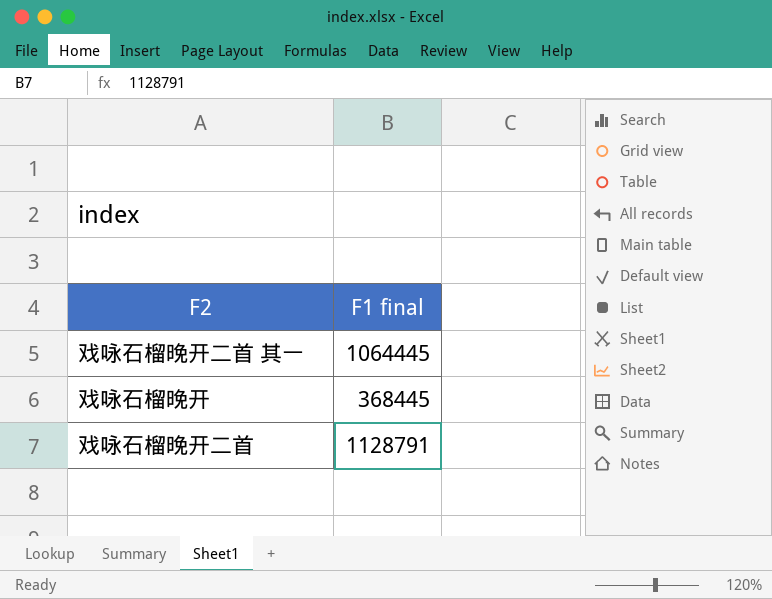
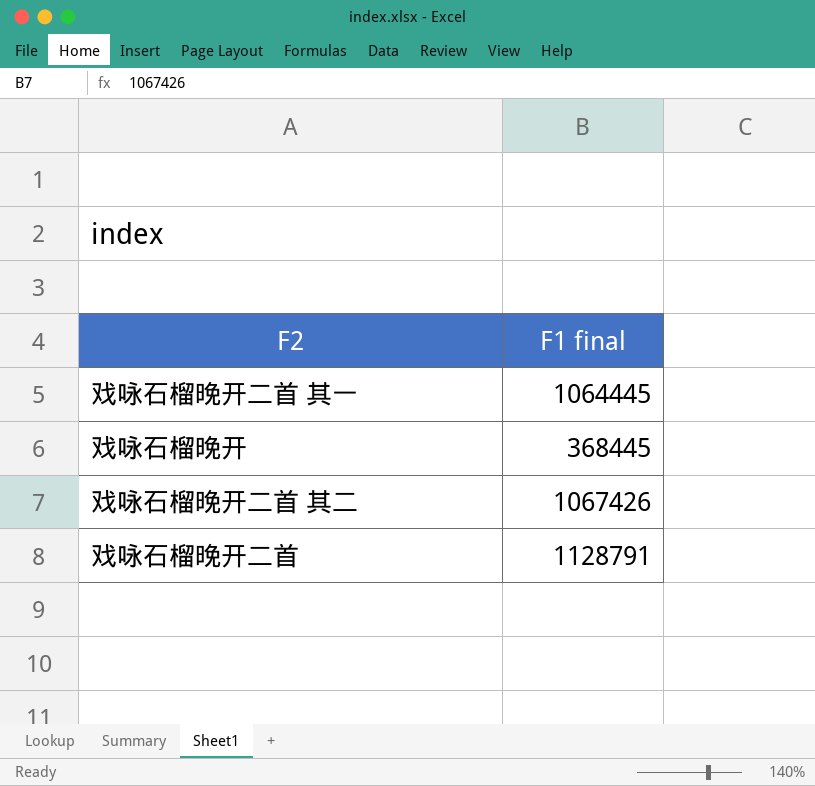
row 戏咏石榴晚开二首 其二: none -> 1067426

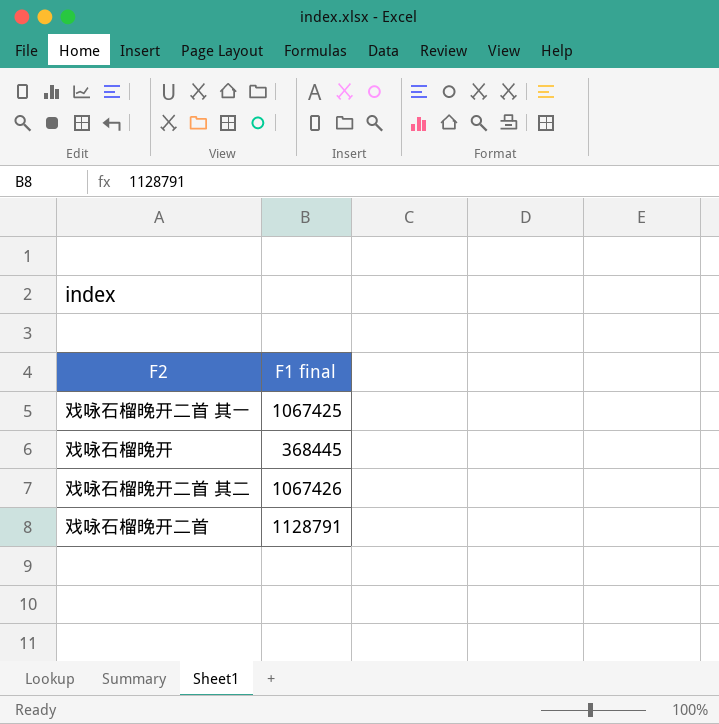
戏咏石榴晚开二首 其一 | F1 final: 1064445 -> 1067425

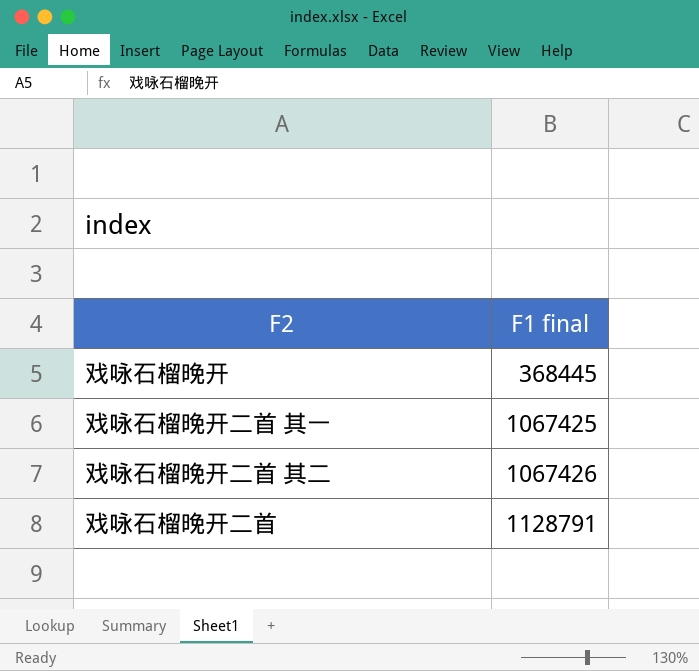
row order: none -> F1 final ascending

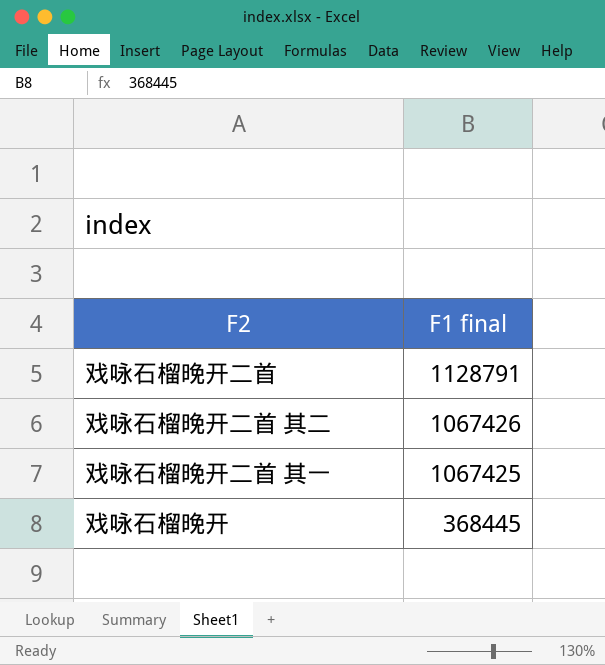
row order: F1 final ascending -> F1 final descending

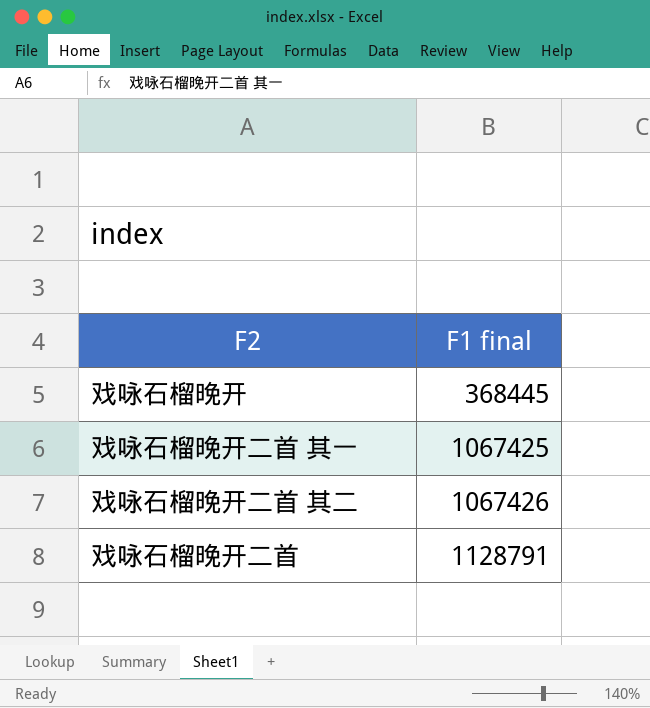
row order: F1 final descending -> F1 final ascending

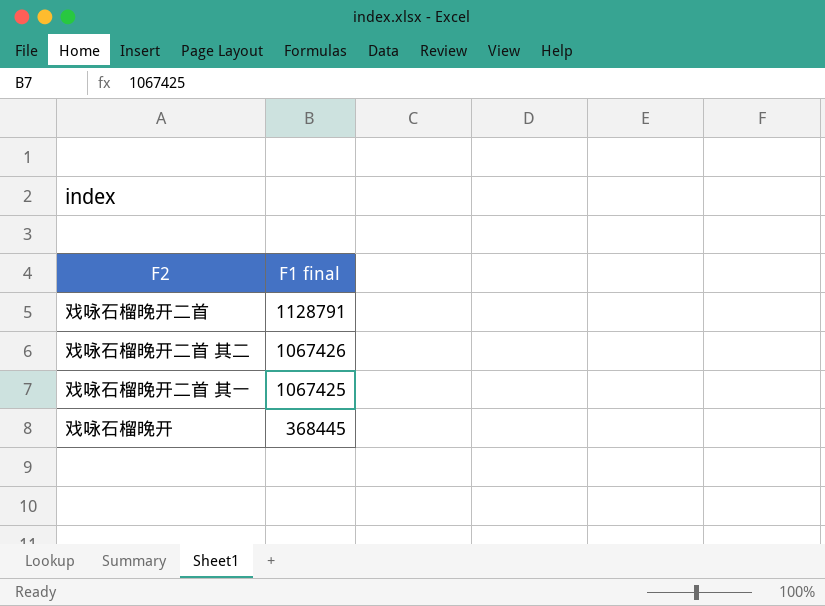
row order: F1 final ascending -> F1 final descending

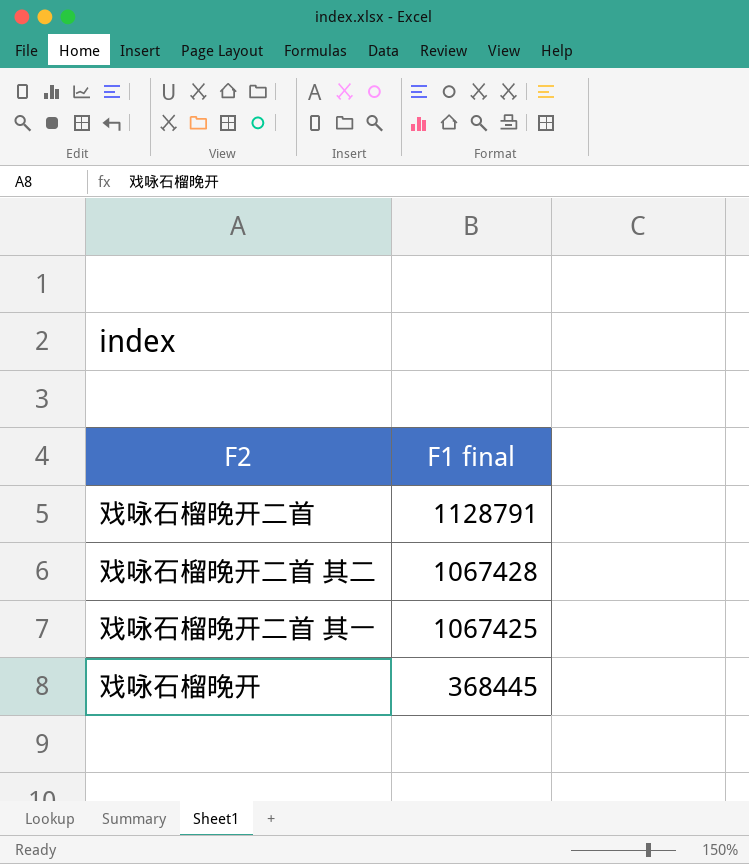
戏咏石榴晚开二首 其二 | F1 final: 1067426 -> 1067428

